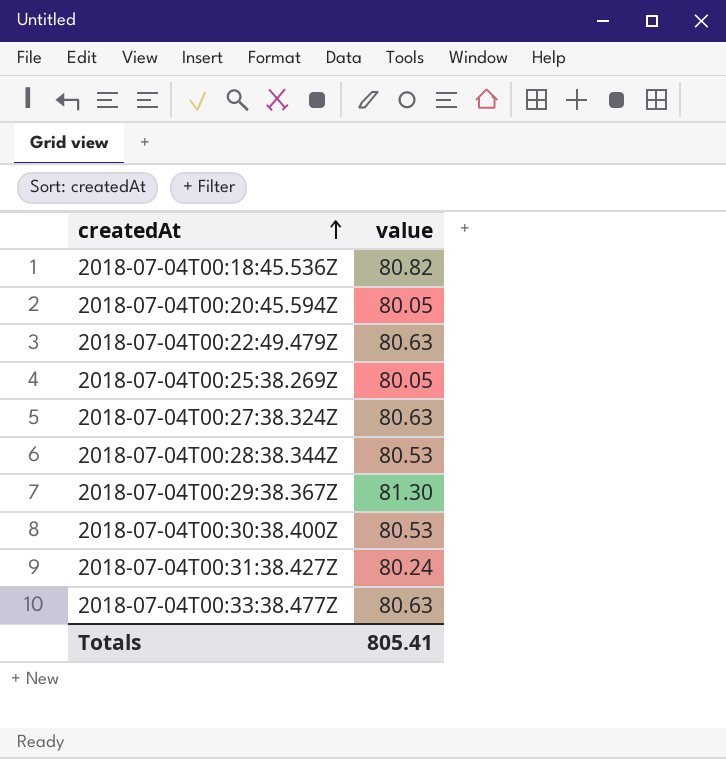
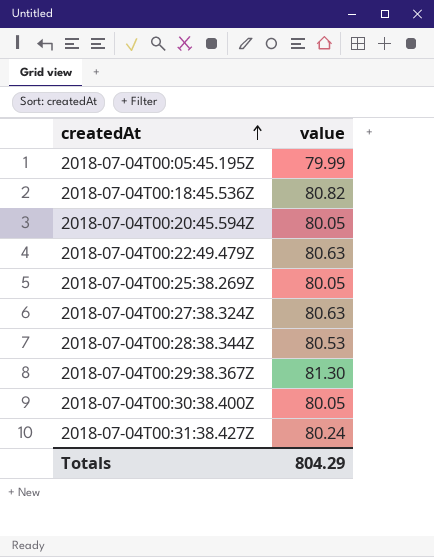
row 2018-07-04T00:33:38.477Z: 80.63 -> none
row 2018-07-04T00:05:45.195Z: none -> 79.99
2018-07-04T00:30:38.400Z | value: 80.53 -> 80.05
Totals | value: 805.41 -> 804.29

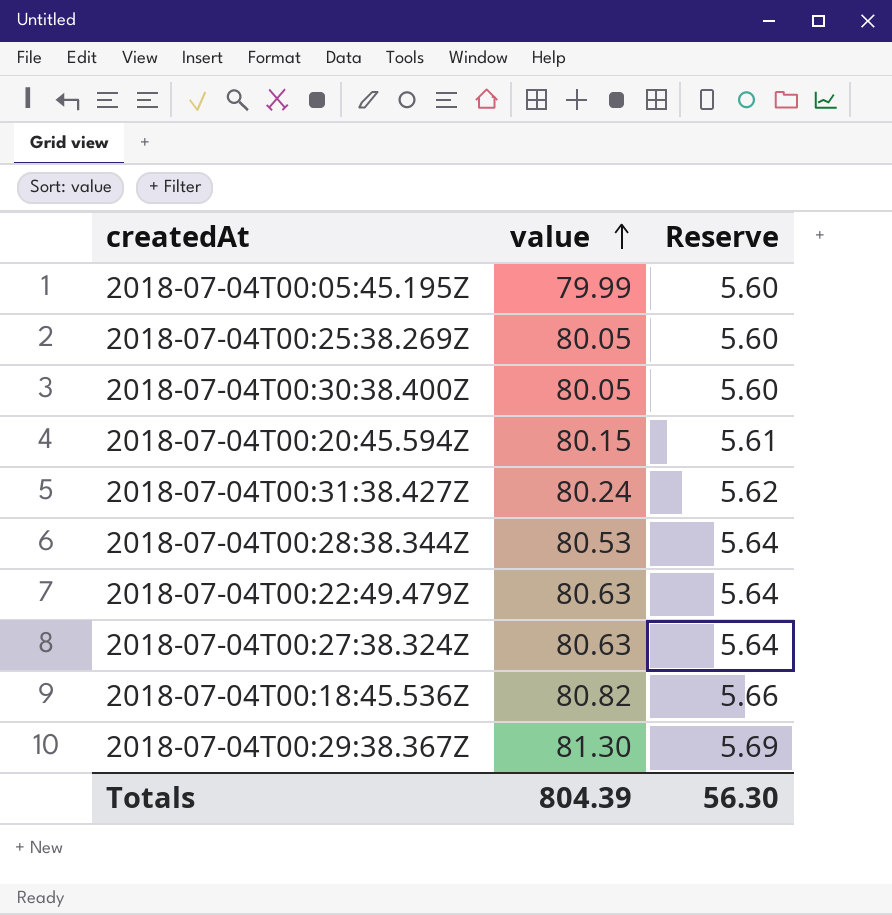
row order: createdAt ascending -> value ascending
column Reserve | formula: none -> [value] * 0.07
2018-07-04T00:20:45.594Z | value: 80.05 -> 80.15
Totals | value: 804.29 -> 804.39

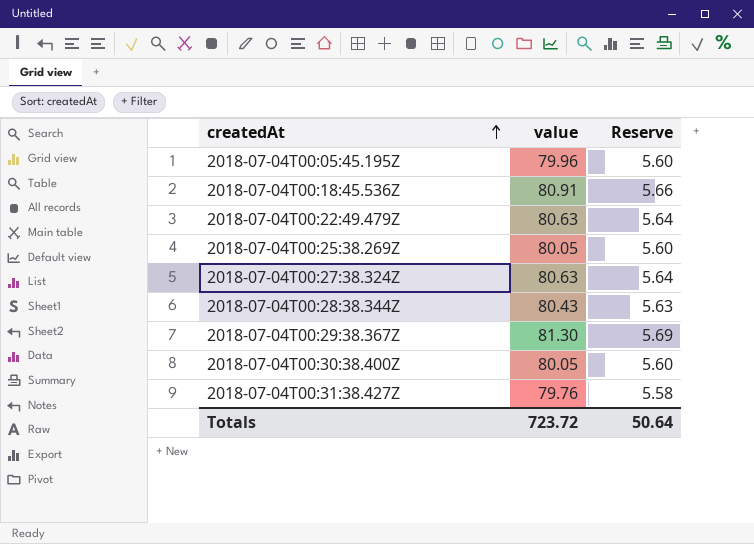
row order: value ascending -> createdAt ascending
row 2018-07-04T00:20:45.594Z: 80.15 | 5.61 -> none
2018-07-04T00:05:45.195Z | value: 79.99 -> 79.96
2018-07-04T00:18:45.536Z | value: 80.82 -> 80.91
2018-07-04T00:28:38.344Z | value: 80.53 -> 80.43
2018-07-04T00:28:38.344Z | Reserve: 5.64 -> 5.63
2018-07-04T00:31:38.427Z | value: 80.24 -> 79.76
2018-07-04T00:31:38.427Z | Reserve: 5.62 -> 5.58
Totals | value: 804.39 -> 723.72
Totals | Reserve: 56.30 -> 50.64

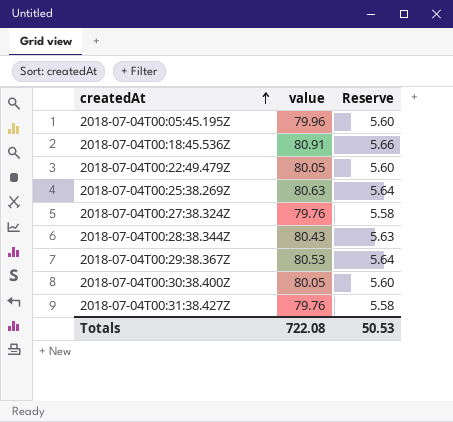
2018-07-04T00:22:49.479Z | value: 80.63 -> 80.05
2018-07-04T00:22:49.479Z | Reserve: 5.64 -> 5.60
2018-07-04T00:25:38.269Z | value: 80.05 -> 80.63
2018-07-04T00:25:38.269Z | Reserve: 5.60 -> 5.64
2018-07-04T00:27:38.324Z | value: 80.63 -> 79.76
2018-07-04T00:27:38.324Z | Reserve: 5.64 -> 5.58
2018-07-04T00:29:38.367Z | value: 81.30 -> 80.53
2018-07-04T00:29:38.367Z | Reserve: 5.69 -> 5.64
Totals | value: 723.72 -> 722.08
Totals | Reserve: 50.64 -> 50.53

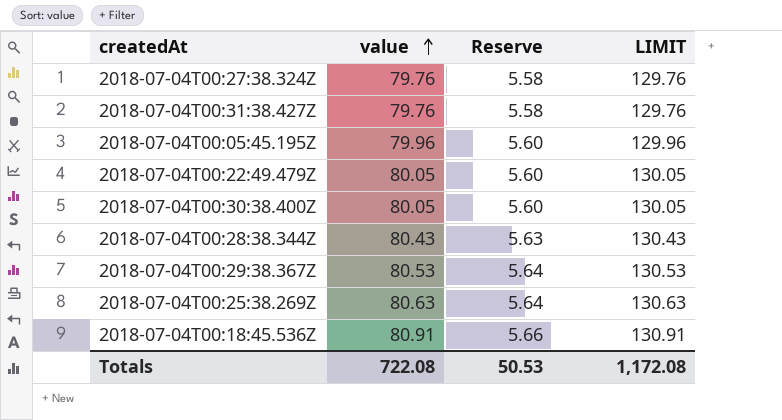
row order: createdAt ascending -> value ascending
column LIMIT | formula: none -> [value] + 50

